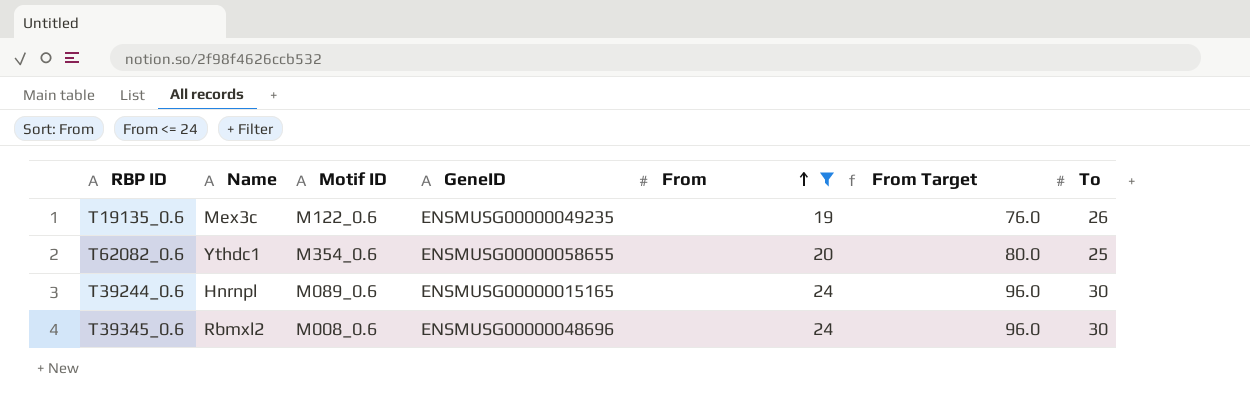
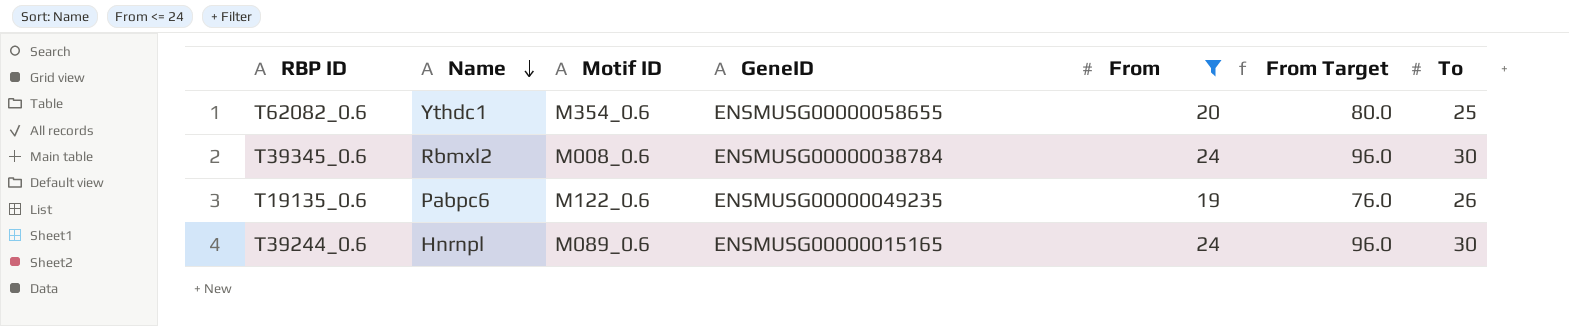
row order: From ascending -> Name descending
T39345_0.6 | GeneID: ENSMUSG00000048696 -> ENSMUSG00000038784
T19135_0.6 | Name: Mex3c -> Pabpc6

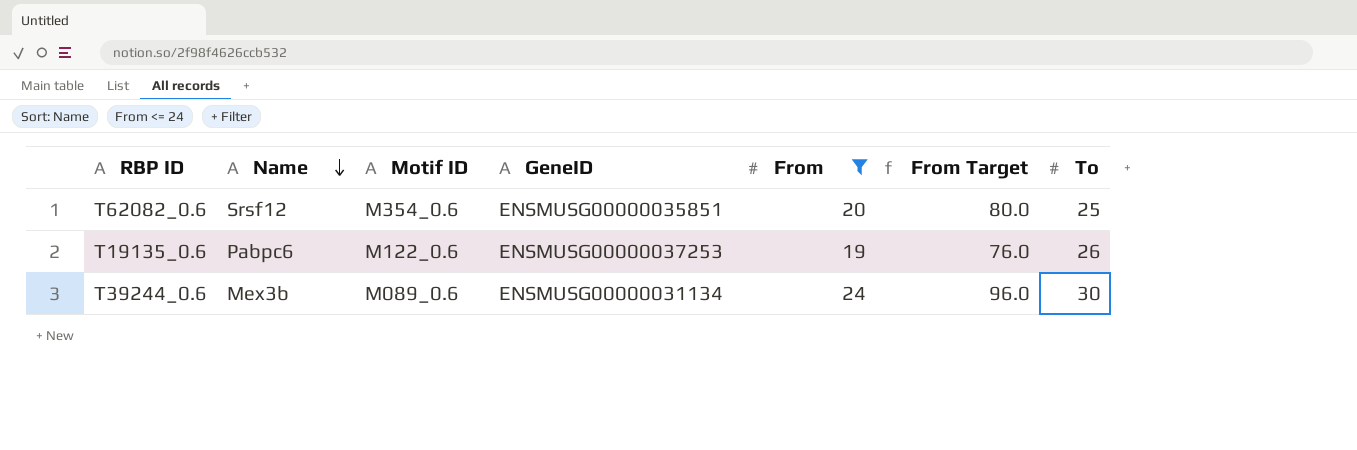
row T39345_0.6: Rbmxl2 | M008_0.6 | ENSMUSG00000038784 | 24 | 96.0 | 30 -> none
T62082_0.6 | Name: Ythdc1 -> Srsf12
T62082_0.6 | GeneID: ENSMUSG00000058655 -> ENSMUSG00000035851
T19135_0.6 | GeneID: ENSMUSG00000049235 -> ENSMUSG00000037253
T39244_0.6 | Name: Hnrnpl -> Mex3b
T39244_0.6 | GeneID: ENSMUSG00000015165 -> ENSMUSG00000031134

